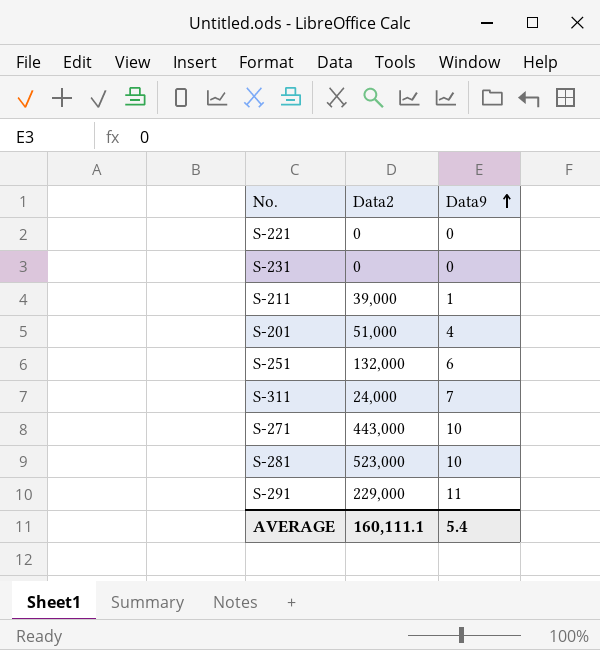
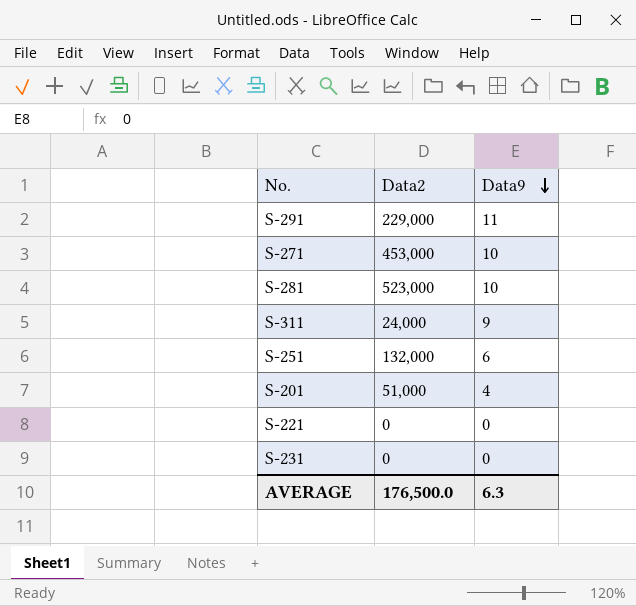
row order: Data9 ascending -> Data9 descending
row S-211: 39,000 | 1 -> none
S-271 | Data2: 443,000 -> 453,000
S-311 | Data9: 7 -> 9
AVERAGE | Data2: 160,111.1 -> 176,500.0
AVERAGE | Data9: 5.4 -> 6.3

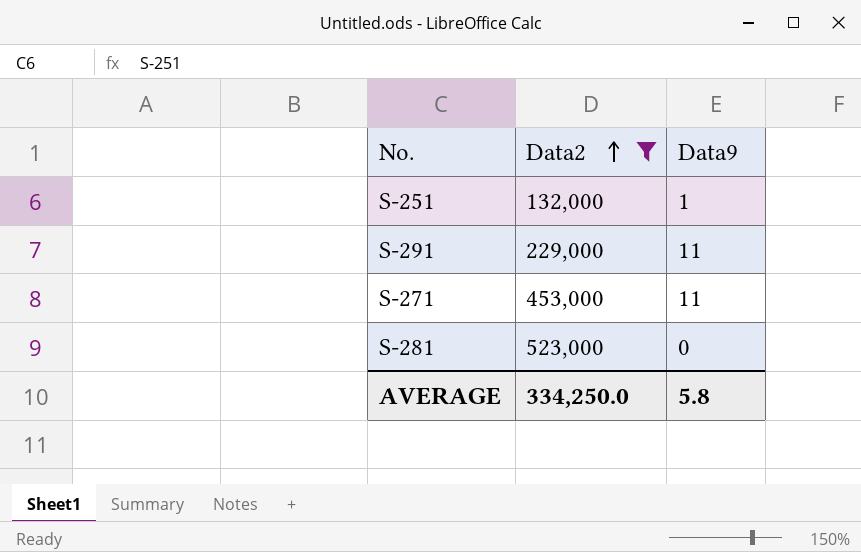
filter: none -> Data2 >= 132,000
row order: Data9 descending -> Data2 ascending
S-251 | Data9: 6 -> 1
S-271 | Data9: 10 -> 11
S-281 | Data9: 10 -> 0
AVERAGE | Data2: 176,500.0 -> 334,250.0
AVERAGE | Data9: 6.3 -> 5.8

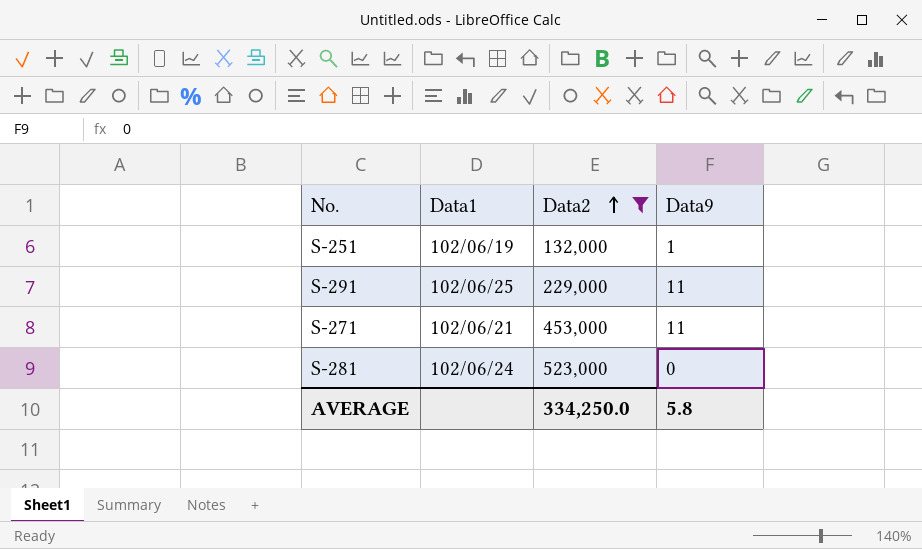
column Data1 | position: none -> 2

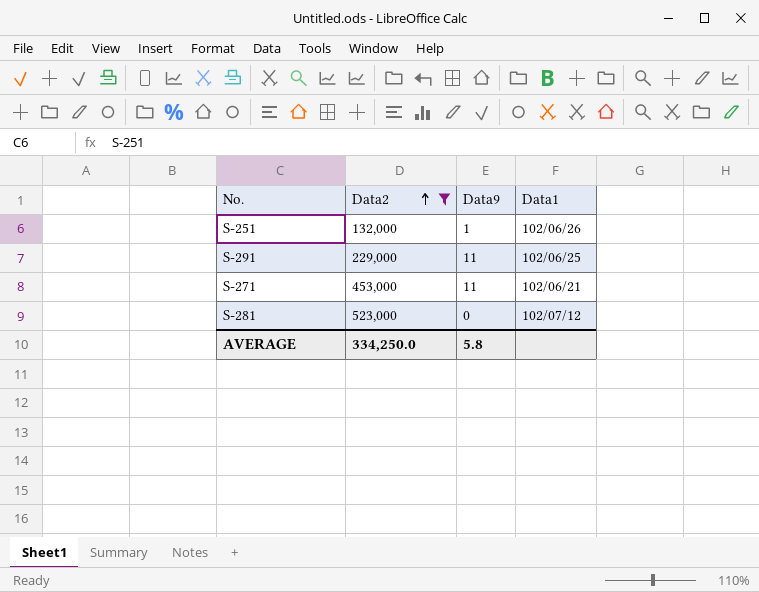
column Data1 | position: 2 -> 4
S-251 | Data1: 102/06/19 -> 102/06/26
S-281 | Data1: 102/06/24 -> 102/07/12

